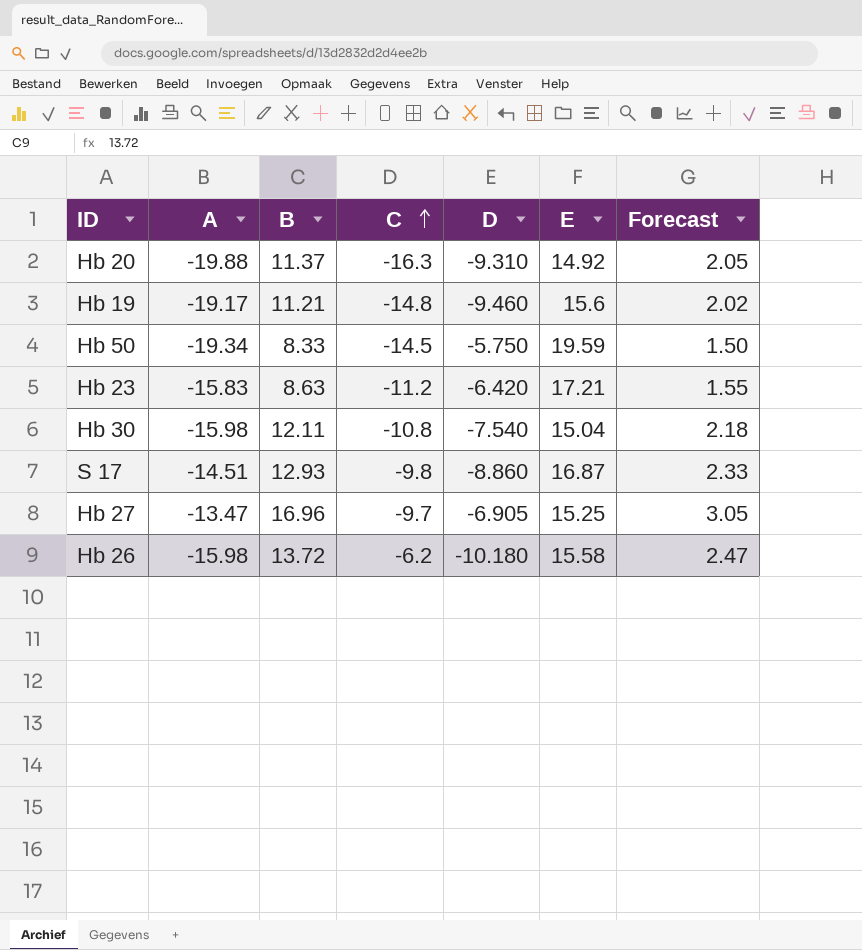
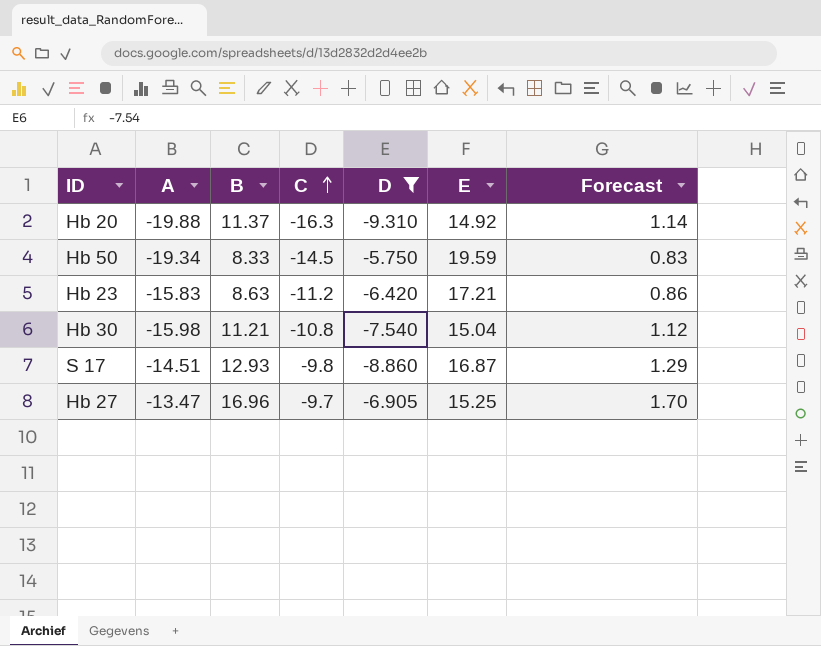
filter: none -> D >= -9.310
column Forecast | formula: [B] * 0.18 -> [B] * 0.1
Hb 30 | B: 12.11 -> 11.21

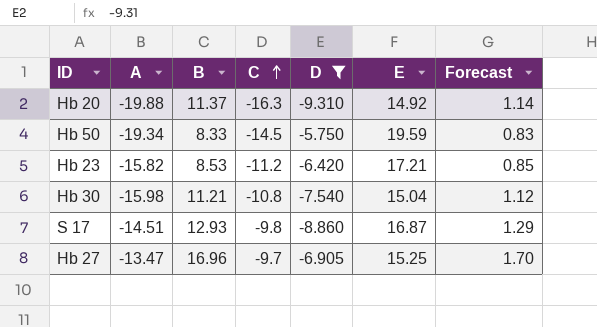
Hb 23 | A: -15.83 -> -15.82
Hb 23 | B: 8.63 -> 8.53
Hb 23 | Forecast: 0.86 -> 0.85

